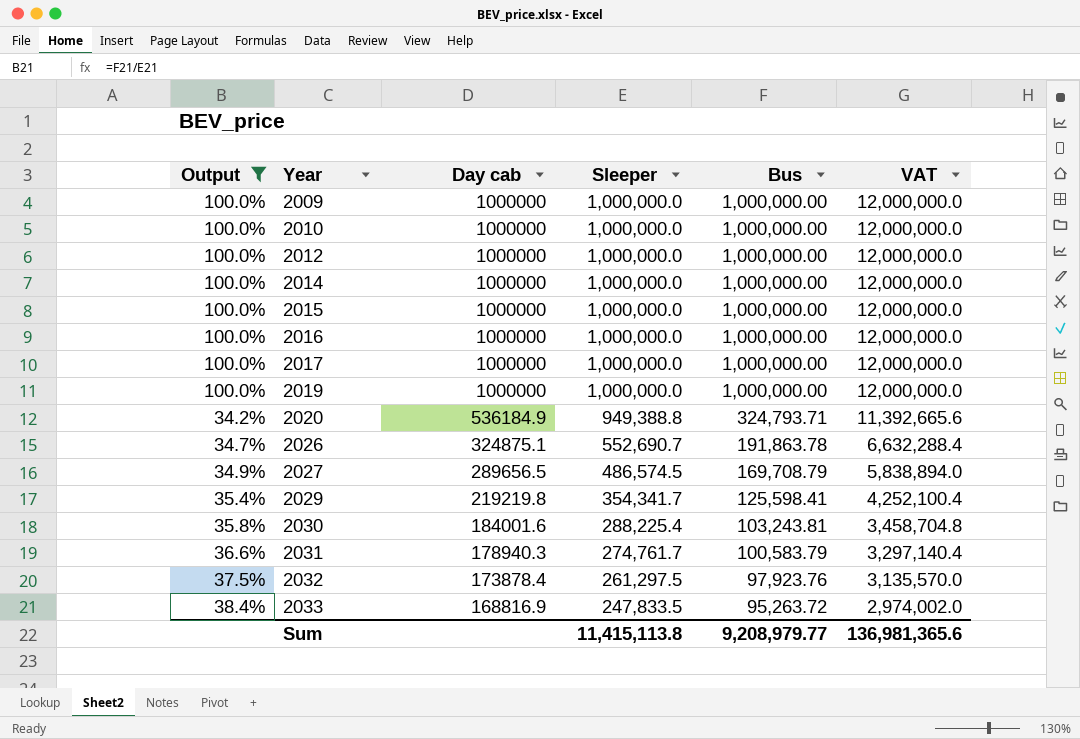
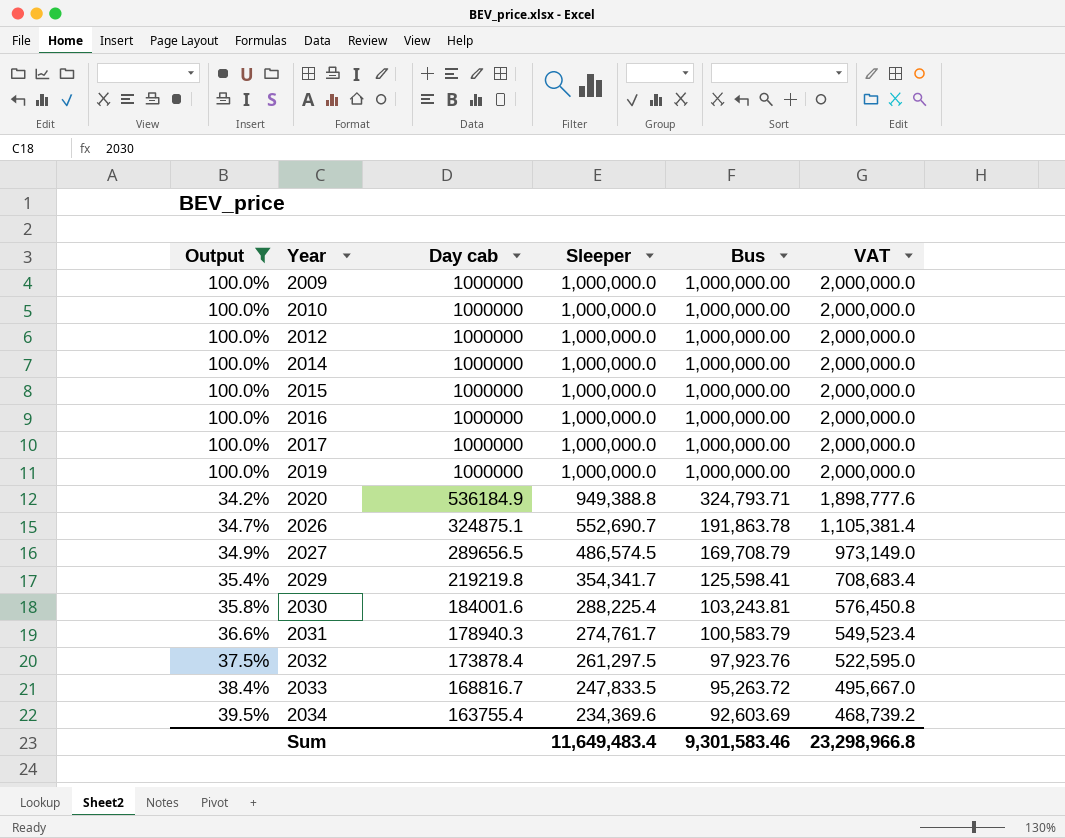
column VAT | formula: [Sleeper] * 12 -> [Sleeper] * 2
2033 | Day cab: 168816.9 -> 168816.7
row 2034: none -> 39.5% | 163755.4 | 234,369.6 | 92,603.69 | 468,739.2
Sum | Sleeper: 11,415,113.8 -> 11,649,483.4
Sum | Bus: 9,208,979.77 -> 9,301,583.46
Sum | VAT: 136,981,365.6 -> 23,298,966.8

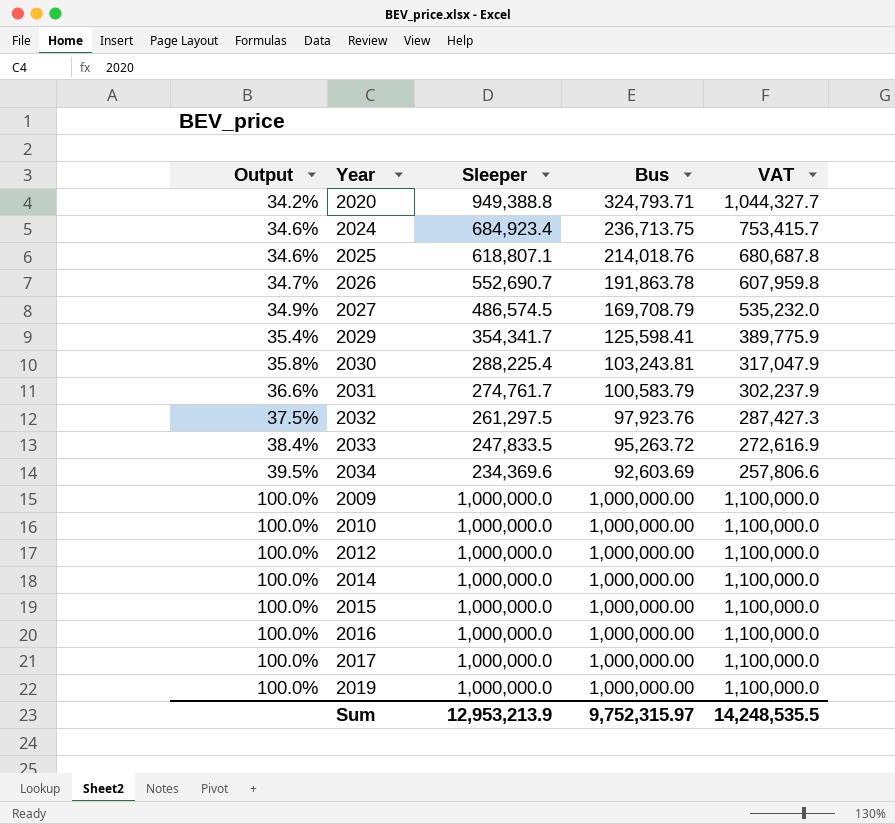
filter: Output != 34.6% -> none
row order: Year ascending -> Output ascending
column Day cab | position: 3 -> none
column VAT | formula: [Sleeper] * 2 -> [Sleeper] * 1.1
Sum | Sleeper: 11,649,483.4 -> 12,953,213.9
Sum | Bus: 9,301,583.46 -> 9,752,315.97
Sum | VAT: 23,298,966.8 -> 14,248,535.5

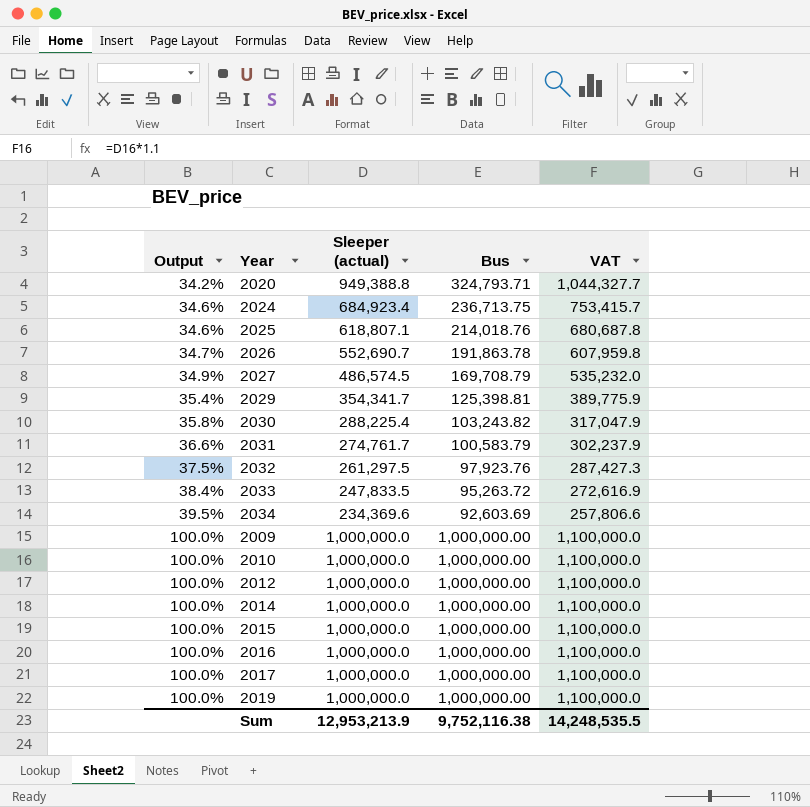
column name: Sleeper -> Sleeper (actual)
2029 | Bus: 125,598.41 -> 125,398.81
2030 | Bus: 103,243.81 -> 103,243.82
Sum | Bus: 9,752,315.97 -> 9,752,116.38

